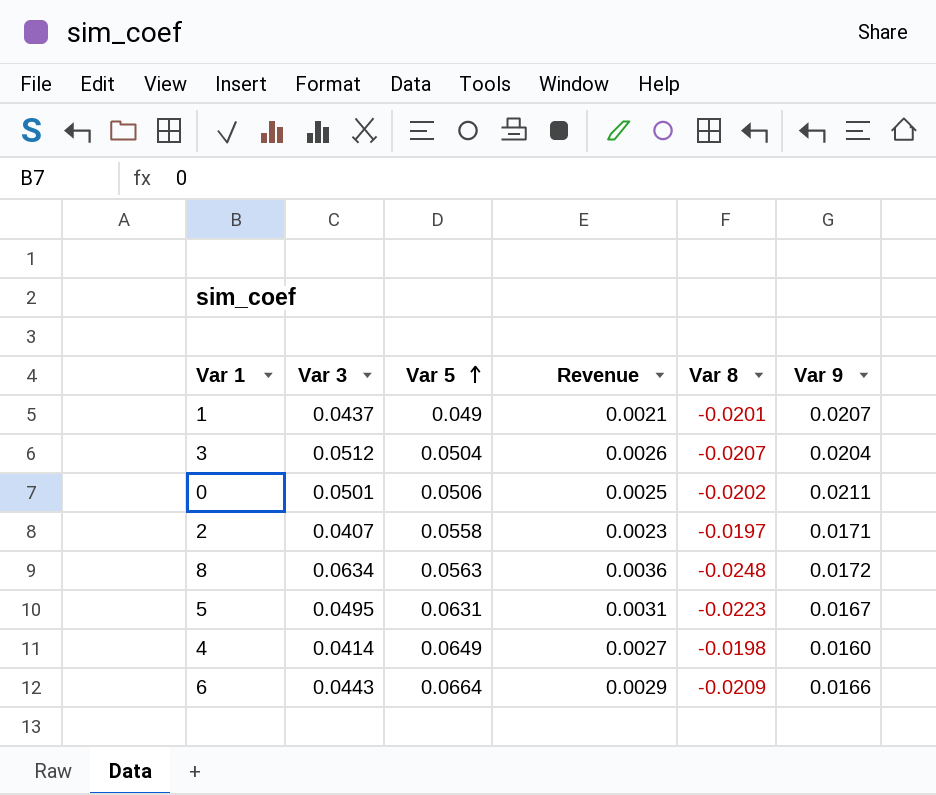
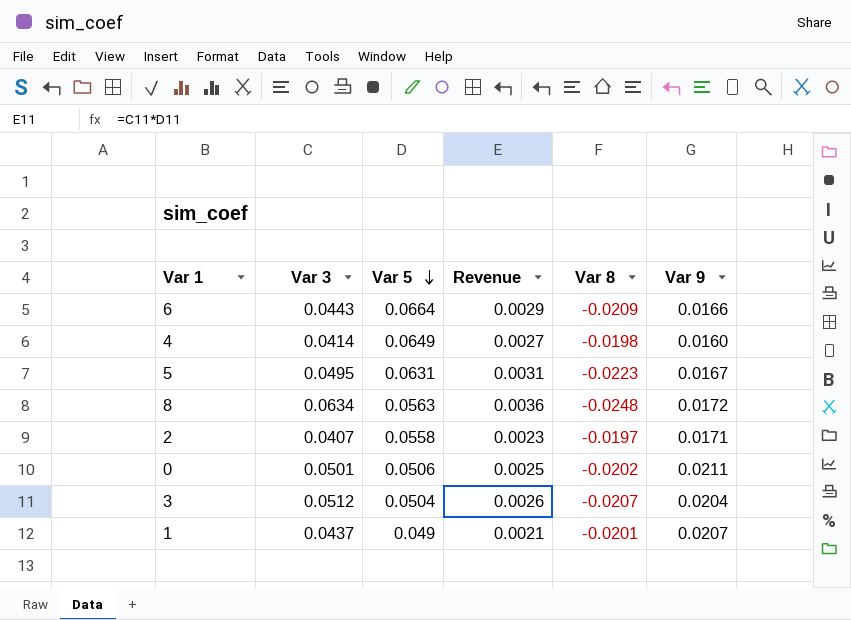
row order: Var 5 ascending -> Var 5 descending

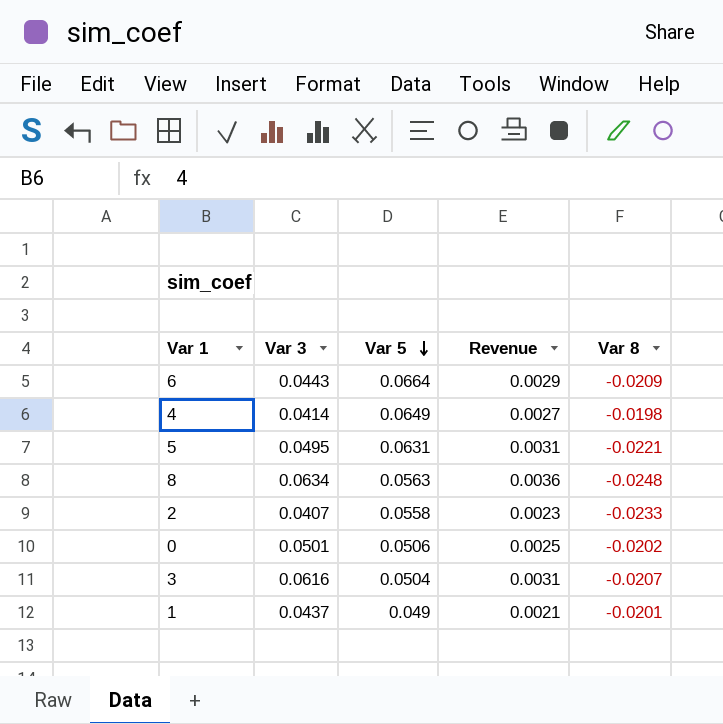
column Var 9 | position: 6 -> none
5 | Var 8: -0.0223 -> -0.0221
2 | Var 8: -0.0197 -> -0.0233
3 | Var 3: 0.0512 -> 0.0616
3 | Revenue: 0.0026 -> 0.0031

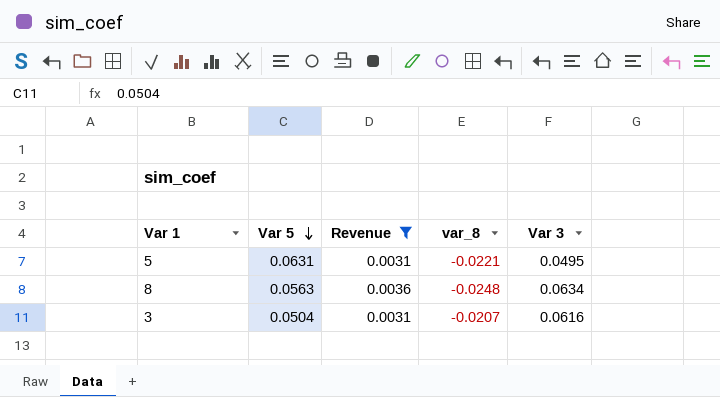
filter: none -> Revenue >= 0.0031
column name: Var 8 -> var_8
column Var 3 | position: 2 -> 5

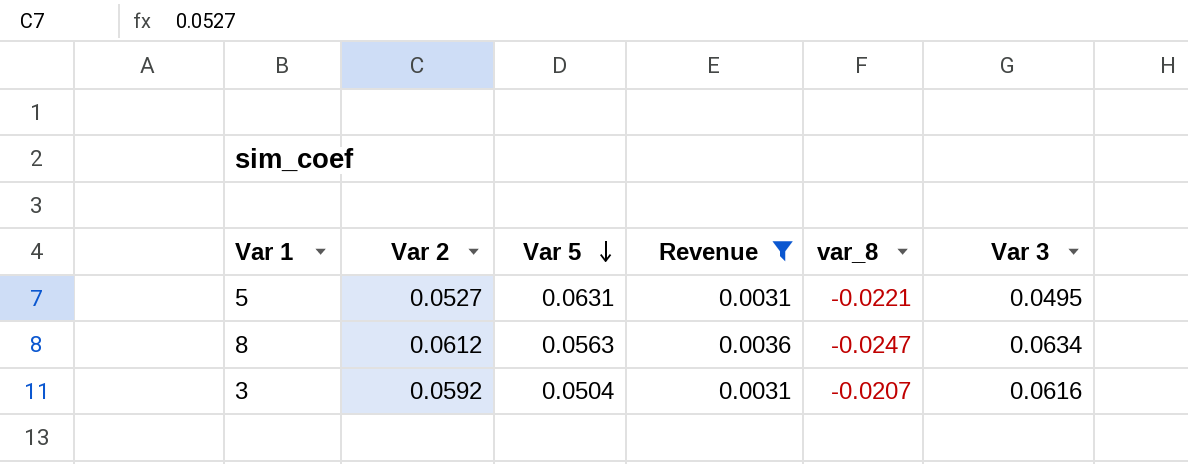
column Var 2 | position: none -> 2
8 | var_8: -0.0248 -> -0.0247

